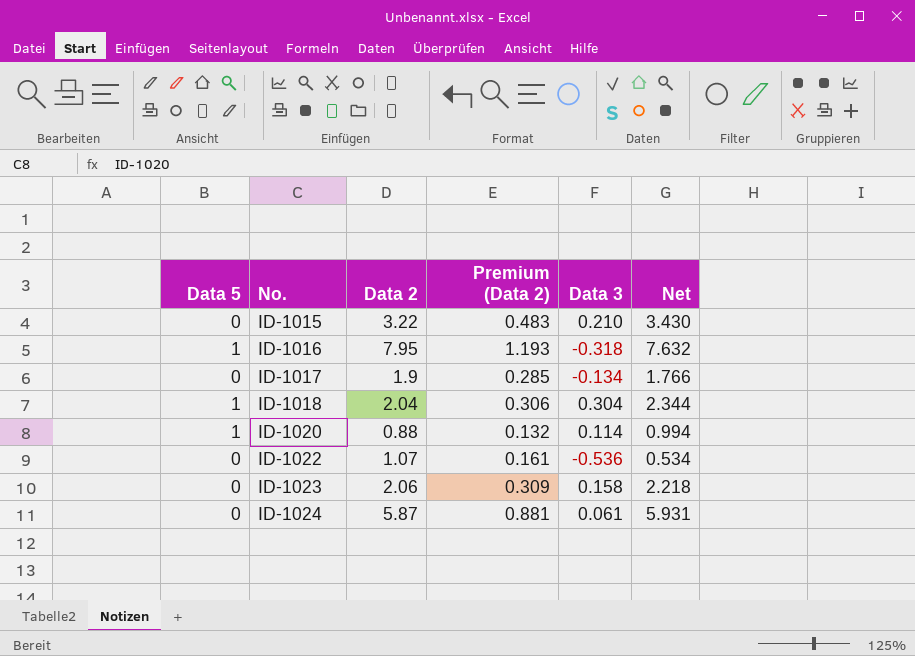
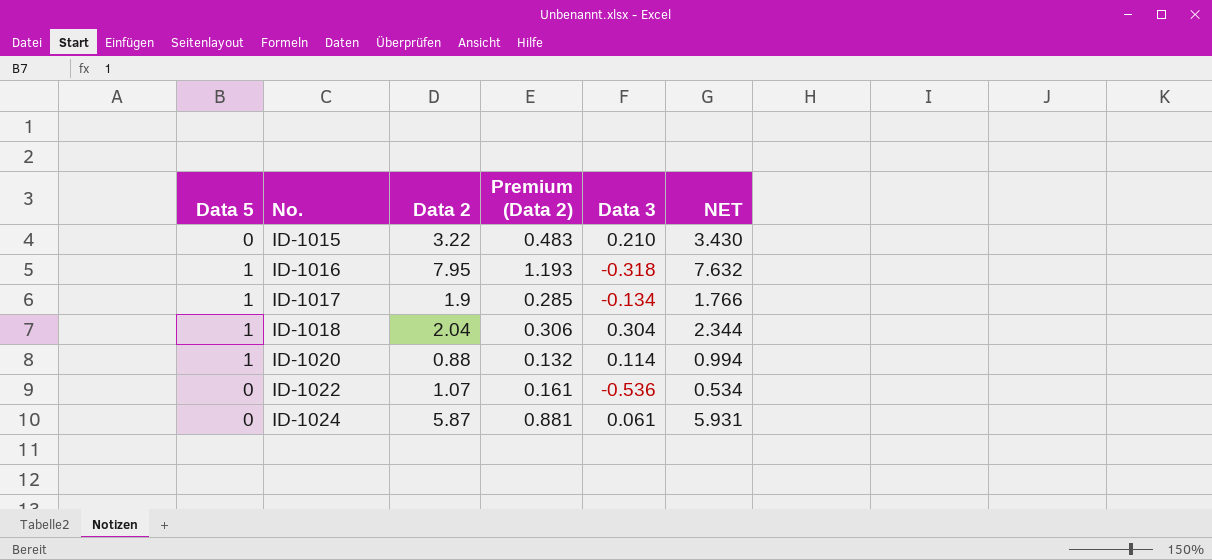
column name: Net -> NET
row ID-1023: 0 | 2.06 | 0.309 | 0.158 | 2.218 -> none
ID-1017 | Data 5: 0 -> 1

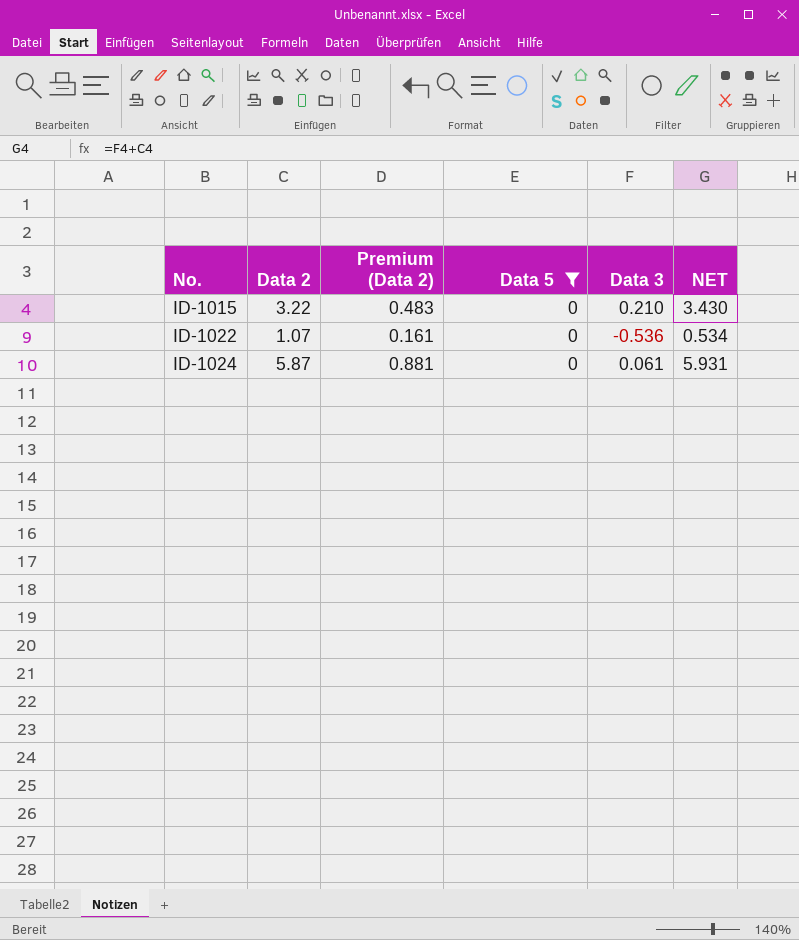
filter: none -> Data 5 = 0
column Data 5 | position: 1 -> 4

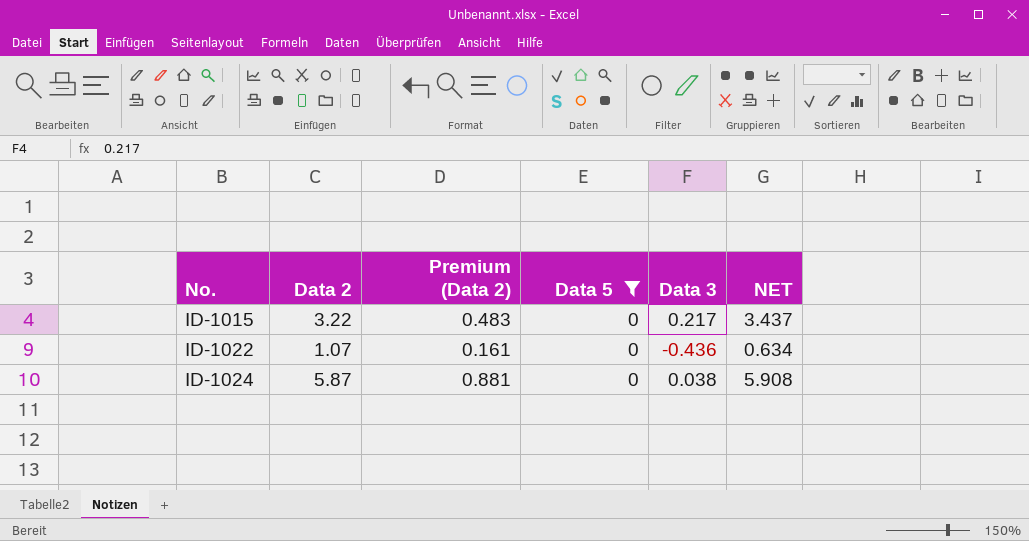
ID-1015 | Data 3: 0.210 -> 0.217
ID-1015 | NET: 3.430 -> 3.437
ID-1022 | Data 3: -0.536 -> -0.436
ID-1022 | NET: 0.534 -> 0.634
ID-1024 | Data 3: 0.061 -> 0.038
ID-1024 | NET: 5.931 -> 5.908

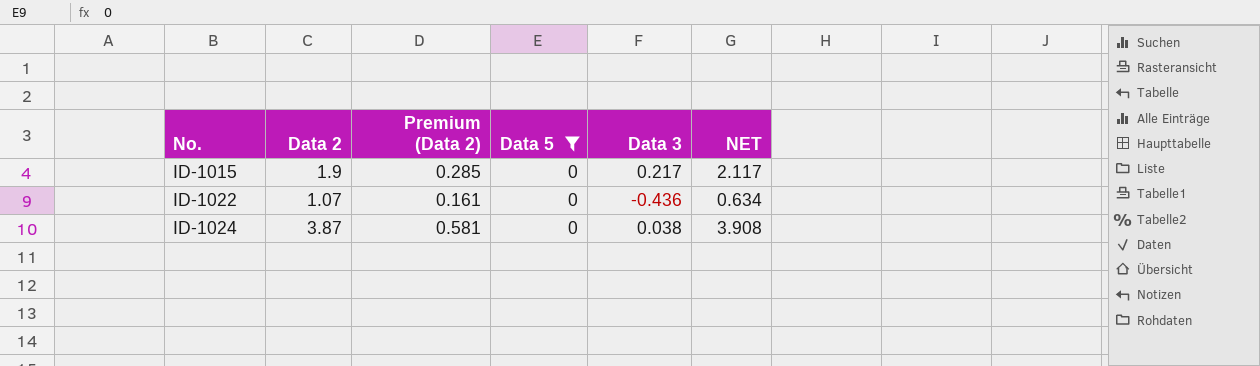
ID-1015 | Data 2: 3.22 -> 1.9
ID-1015 | Premium (Data 2): 0.483 -> 0.285
ID-1015 | NET: 3.437 -> 2.117
ID-1024 | Data 2: 5.87 -> 3.87
ID-1024 | Premium (Data 2): 0.881 -> 0.581
ID-1024 | NET: 5.908 -> 3.908

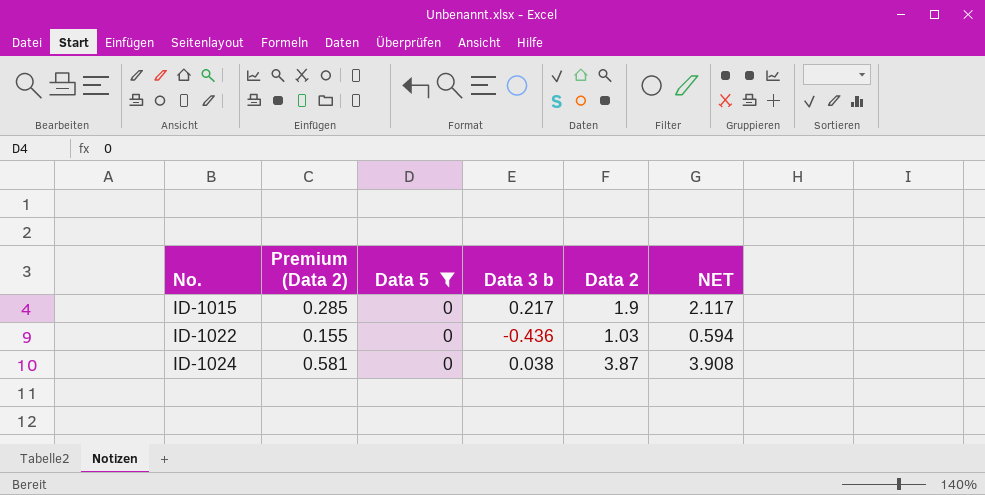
column name: Data 3 -> Data 3 b
column Data 2 | position: 2 -> 5
ID-1022 | Premium (Data 2): 0.161 -> 0.155
ID-1022 | Data 2: 1.07 -> 1.03
ID-1022 | NET: 0.634 -> 0.594

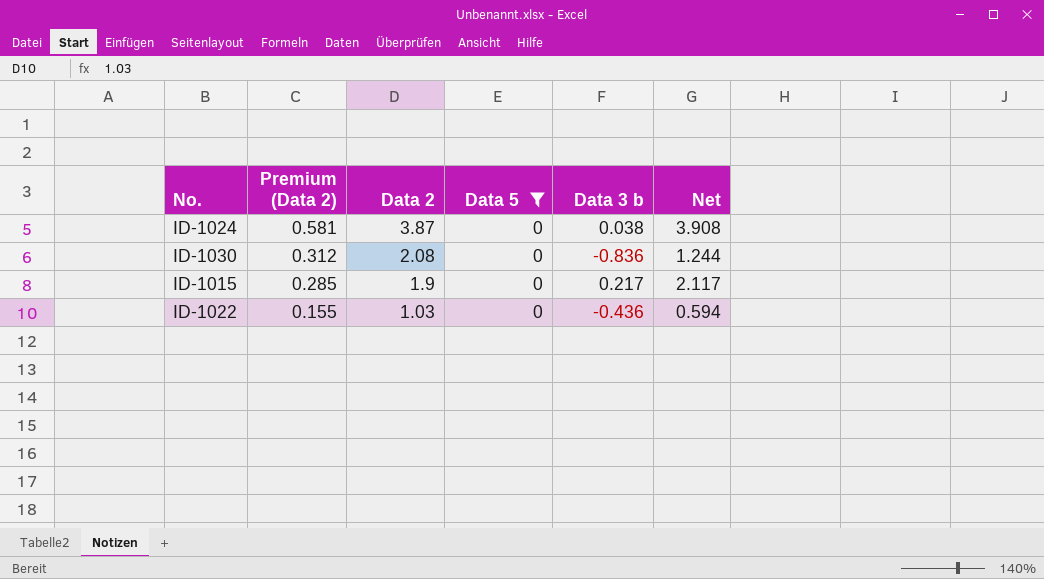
row order: No. ascending -> Premium (Data 2) descending
column Data 2 | position: 5 -> 3
column name: NET -> Net
row ID-1030: none -> 0.312 | 2.08 | 0 | -0.836 | 1.244

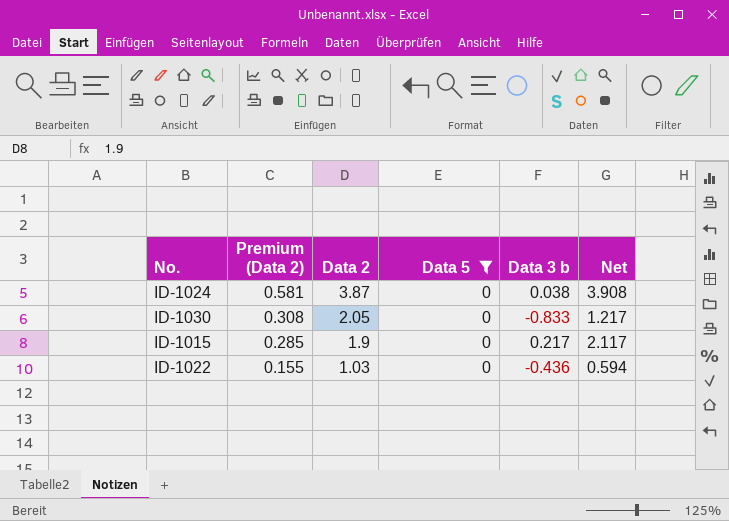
ID-1030 | Premium (Data 2): 0.312 -> 0.308
ID-1030 | Data 2: 2.08 -> 2.05
ID-1030 | Data 3 b: -0.836 -> -0.833
ID-1030 | Net: 1.244 -> 1.217

